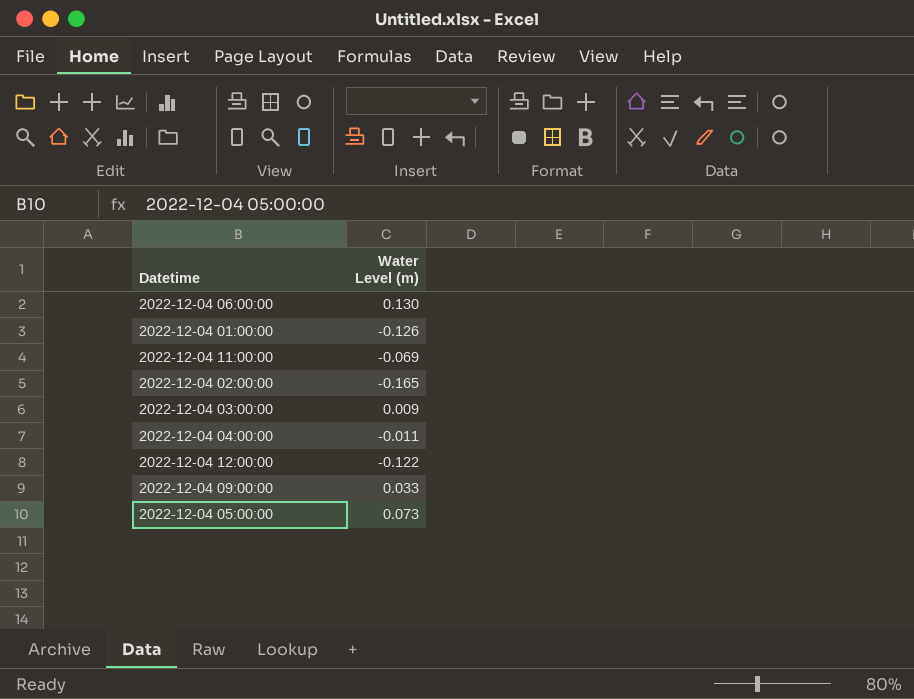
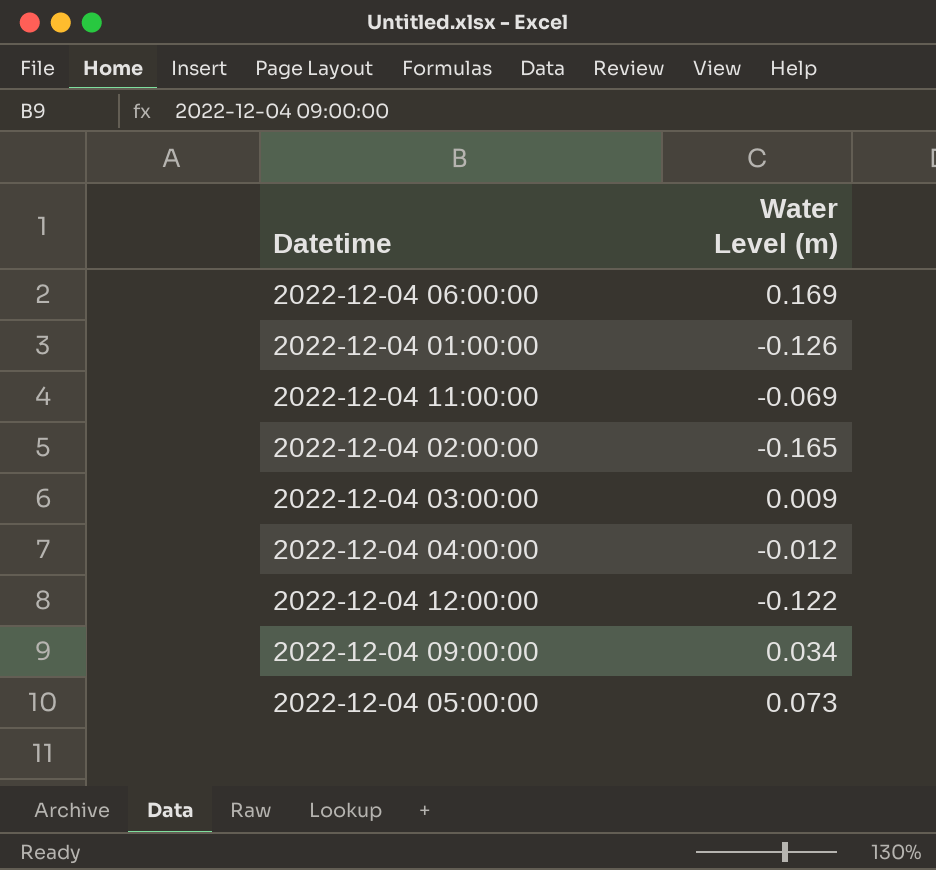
2022-12-04 06:00:00 | Water Level (m): 0.130 -> 0.169
2022-12-04 04:00:00 | Water Level (m): -0.011 -> -0.012
2022-12-04 09:00:00 | Water Level (m): 0.033 -> 0.034

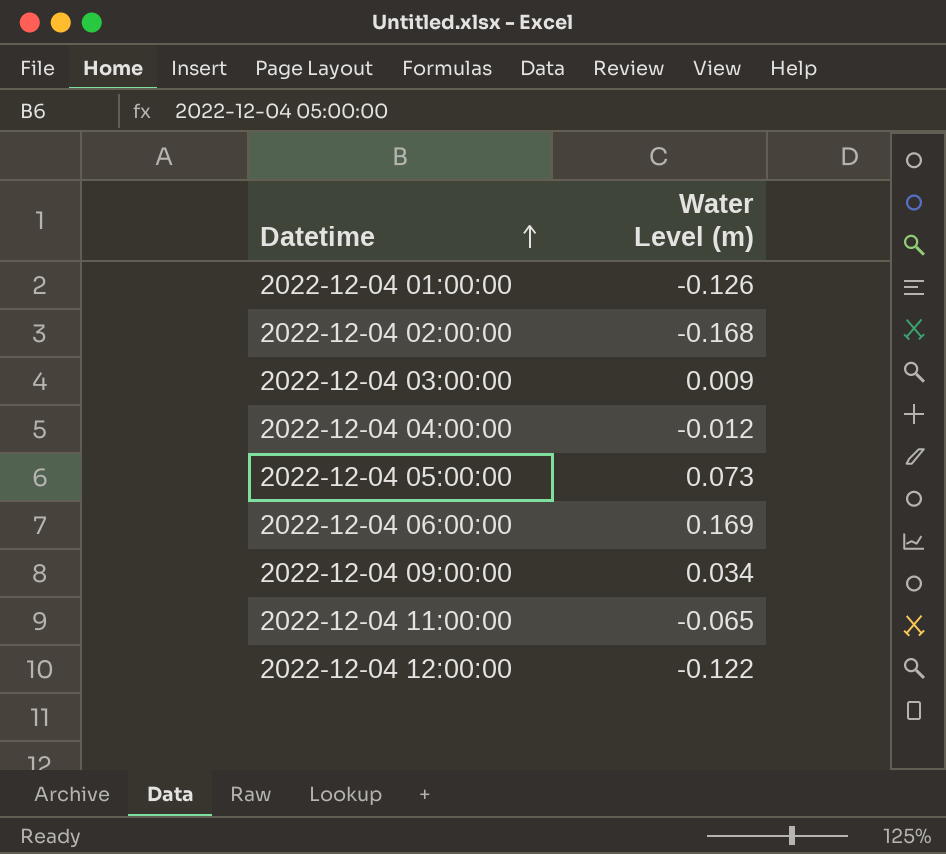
row order: none -> Datetime ascending
2022-12-04 02:00:00 | Water Level (m): -0.165 -> -0.168
2022-12-04 11:00:00 | Water Level (m): -0.069 -> -0.065

